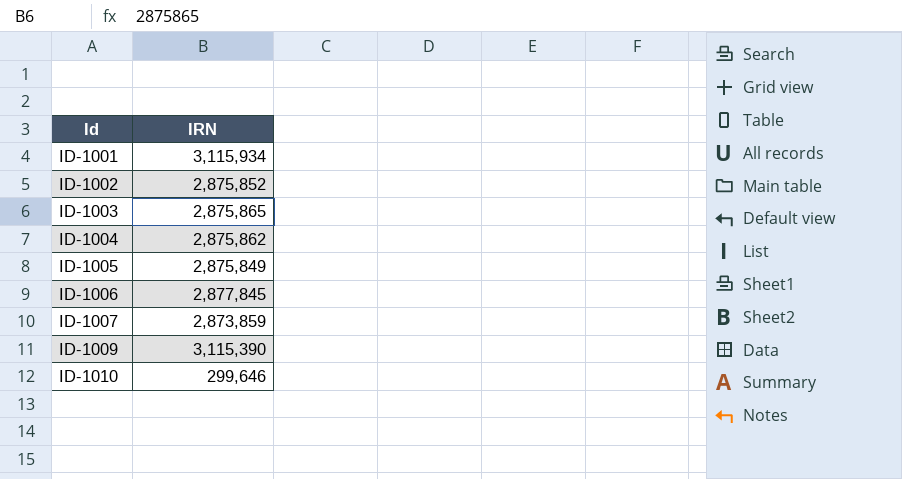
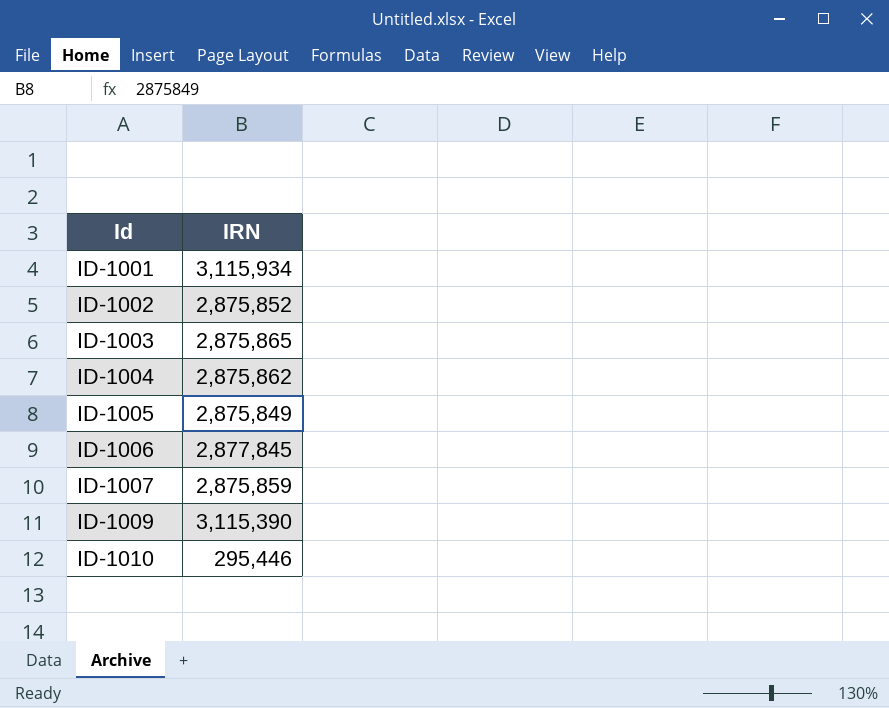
ID-1007 | IRN: 2,873,859 -> 2,875,859
ID-1010 | IRN: 299,646 -> 295,446

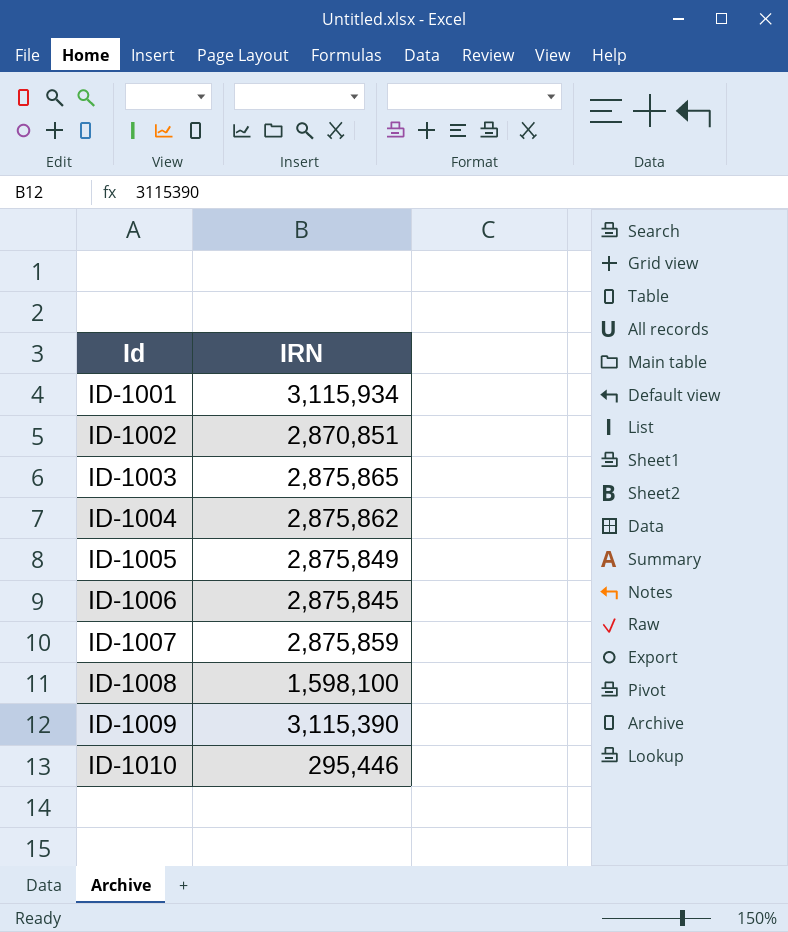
ID-1002 | IRN: 2,875,852 -> 2,870,851
ID-1006 | IRN: 2,877,845 -> 2,875,845
row ID-1008: none -> 1,598,100

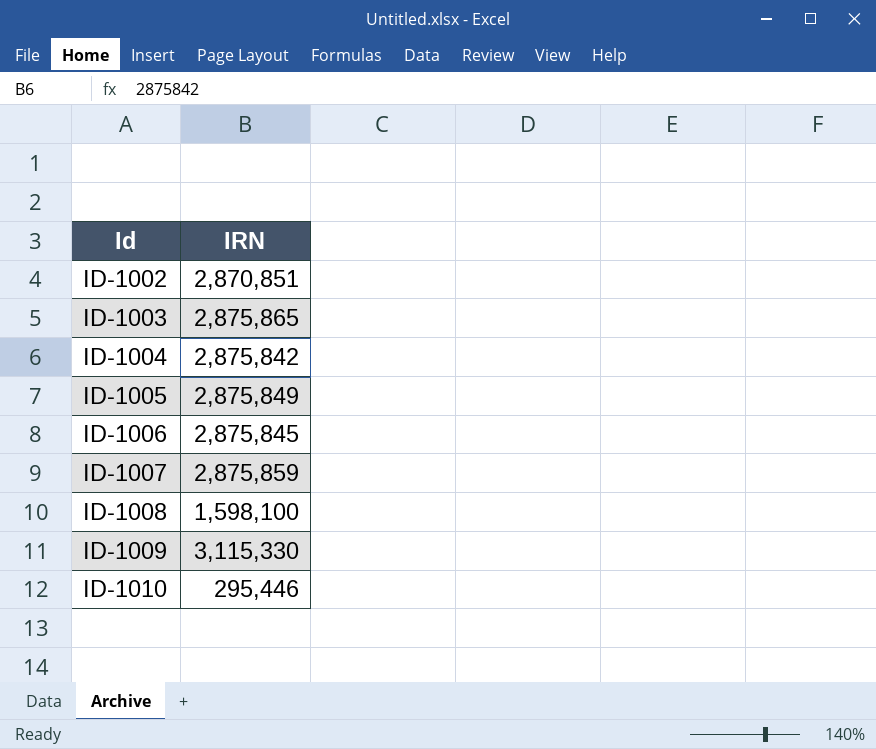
row ID-1001: 3,115,934 -> none
ID-1004 | IRN: 2,875,862 -> 2,875,842
ID-1009 | IRN: 3,115,390 -> 3,115,330

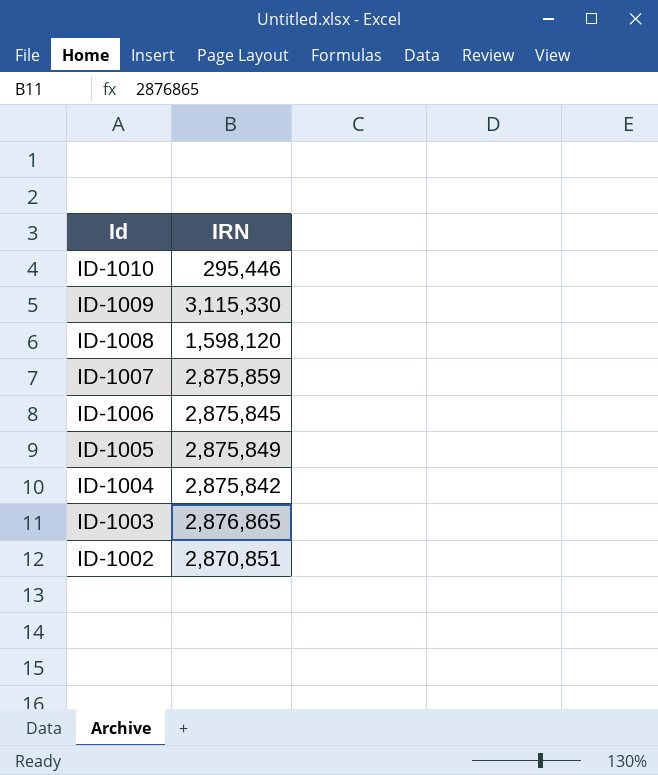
row order: Id ascending -> Id descending
ID-1008 | IRN: 1,598,100 -> 1,598,120
ID-1003 | IRN: 2,875,865 -> 2,876,865

